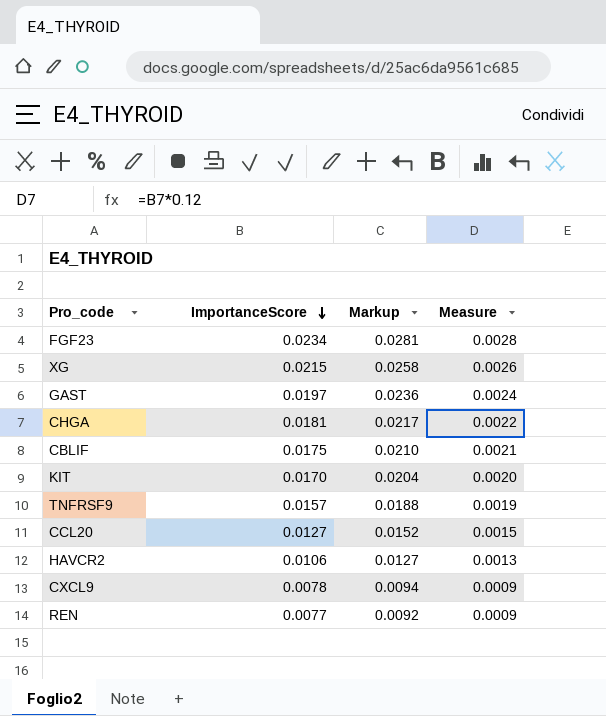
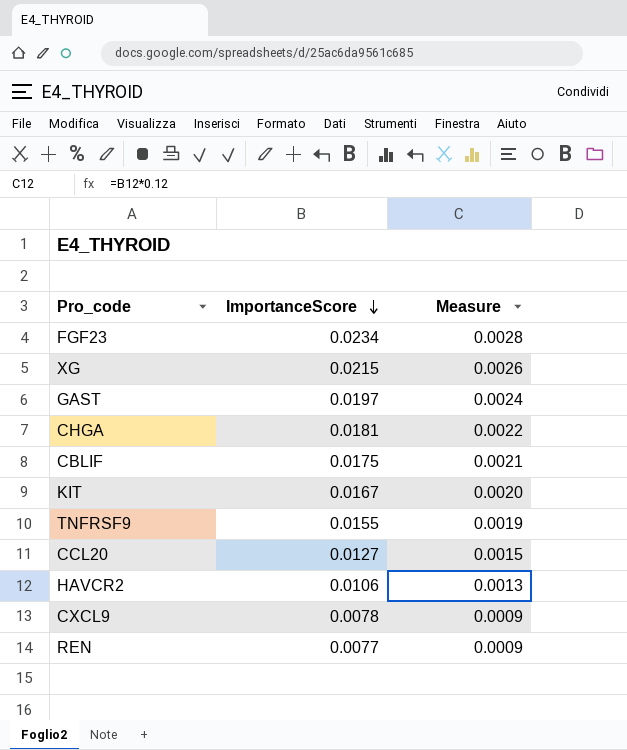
column Markup | formula: [ImportanceScore] * 1.2 -> none
KIT | ImportanceScore: 0.0170 -> 0.0167
TNFRSF9 | ImportanceScore: 0.0157 -> 0.0155

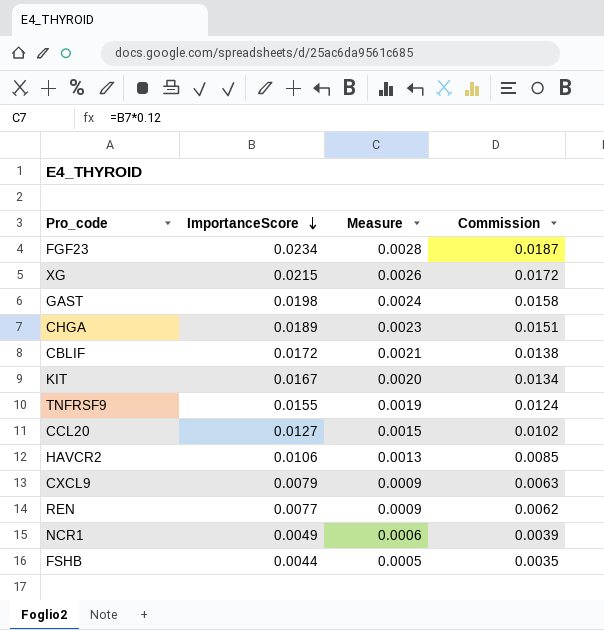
column Commission | formula: none -> [ImportanceScore] * 0.8
GAST | ImportanceScore: 0.0197 -> 0.0198
CHGA | ImportanceScore: 0.0181 -> 0.0189
CHGA | Measure: 0.0022 -> 0.0023
CBLIF | ImportanceScore: 0.0175 -> 0.0172
CXCL9 | ImportanceScore: 0.0078 -> 0.0079
row NCR1: none -> 0.0049 | 0.0006 | 0.0039
row FSHB: none -> 0.0044 | 0.0005 | 0.0035

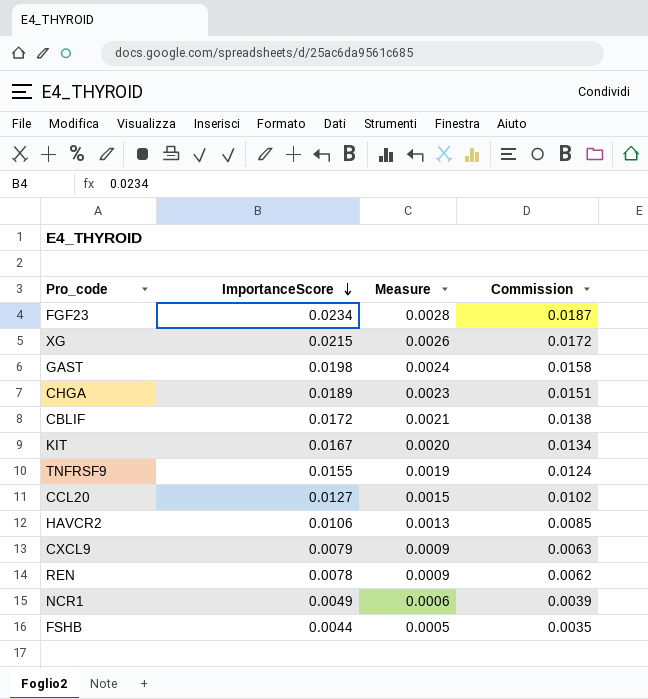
REN | ImportanceScore: 0.0077 -> 0.0078

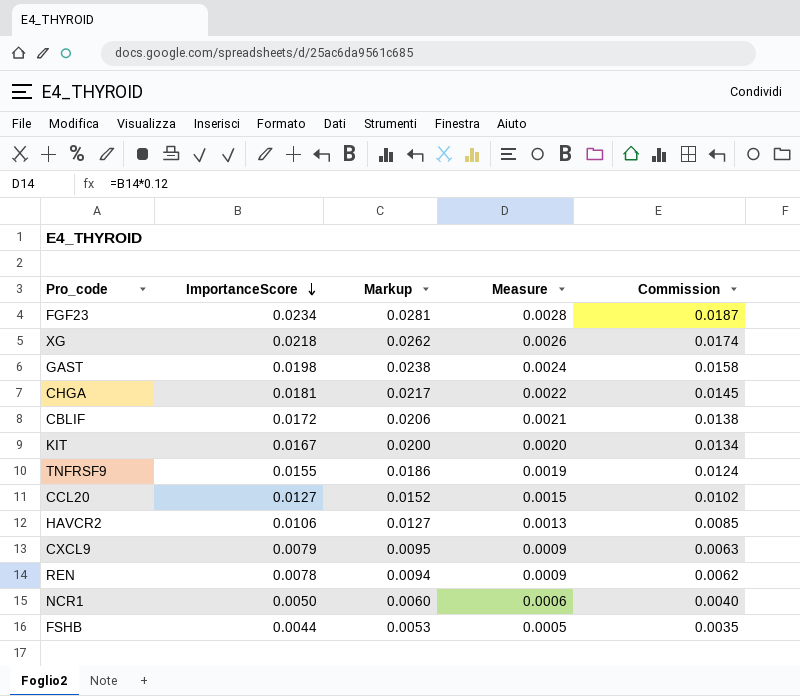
column Markup | formula: none -> [ImportanceScore] * 1.2
XG | ImportanceScore: 0.0215 -> 0.0218
XG | Commission: 0.0172 -> 0.0174
CHGA | ImportanceScore: 0.0189 -> 0.0181
CHGA | Measure: 0.0023 -> 0.0022
CHGA | Commission: 0.0151 -> 0.0145
NCR1 | ImportanceScore: 0.0049 -> 0.0050
NCR1 | Commission: 0.0039 -> 0.0040

